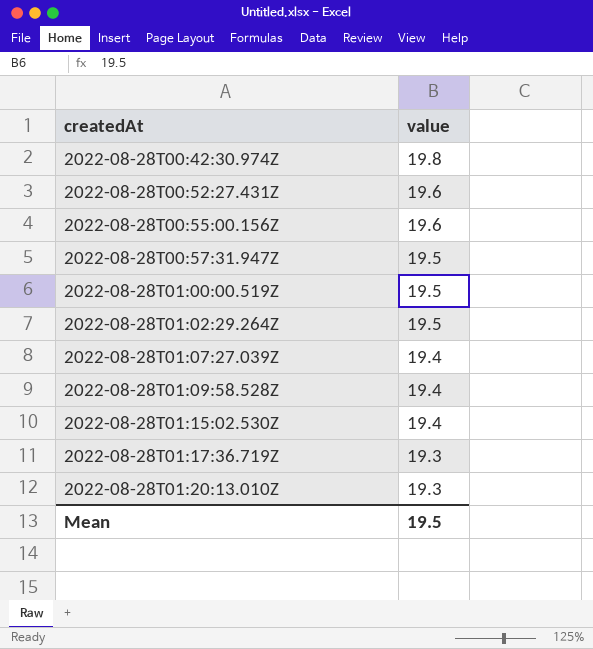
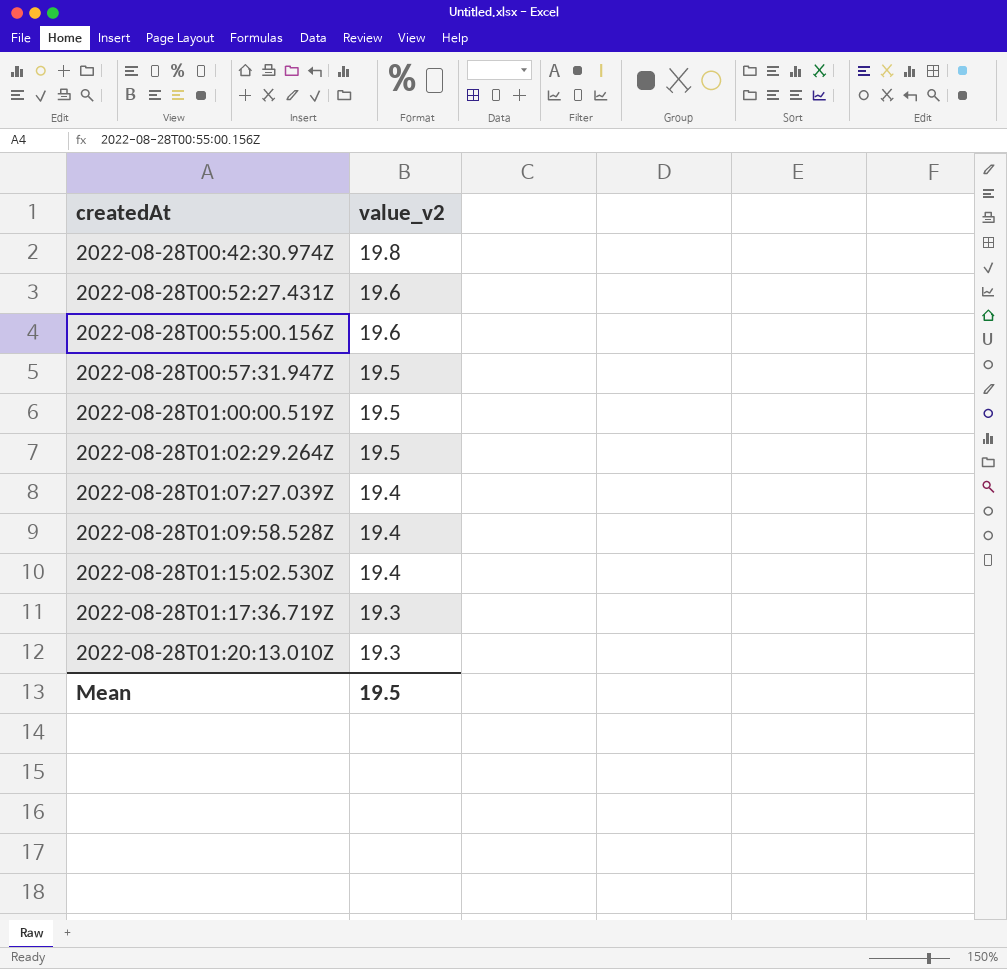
column name: value -> value_v2

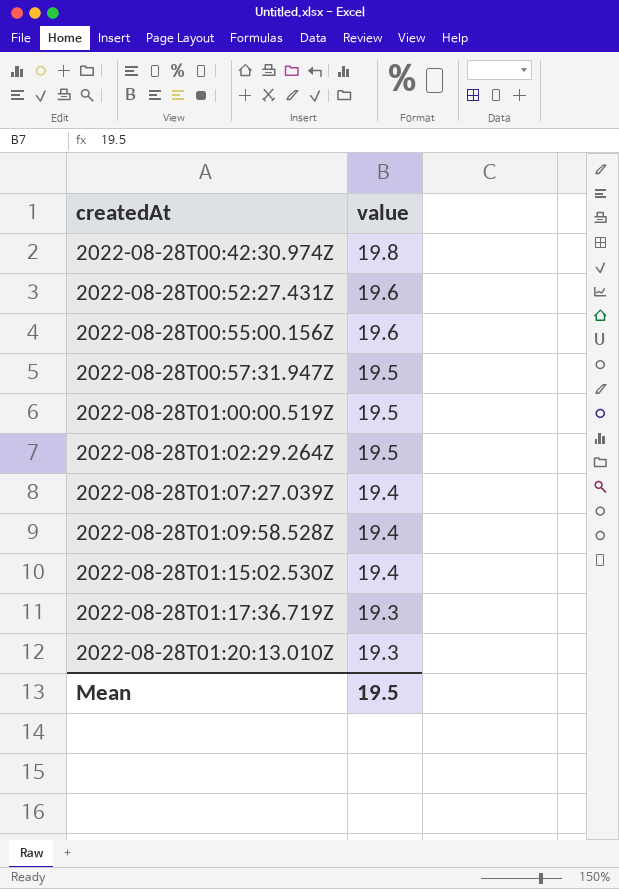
column name: value_v2 -> value

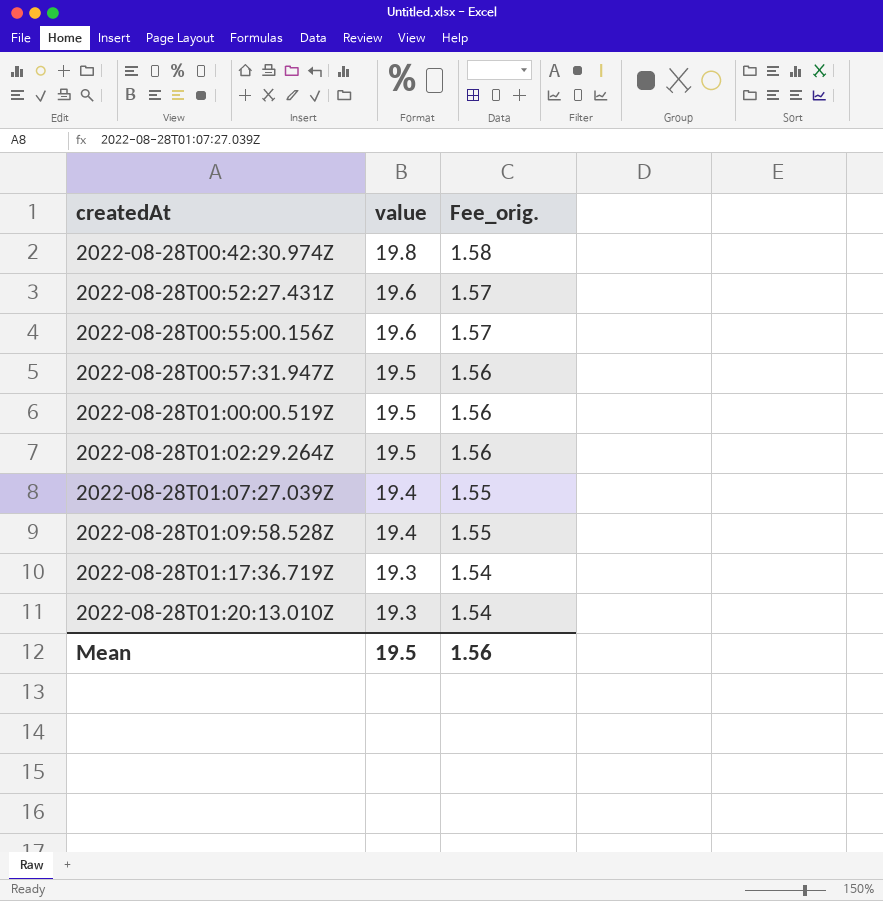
column Fee_orig. | formula: none -> [value] * 0.08
row 2022-08-28T01:15:02.530Z: 19.4 -> none

